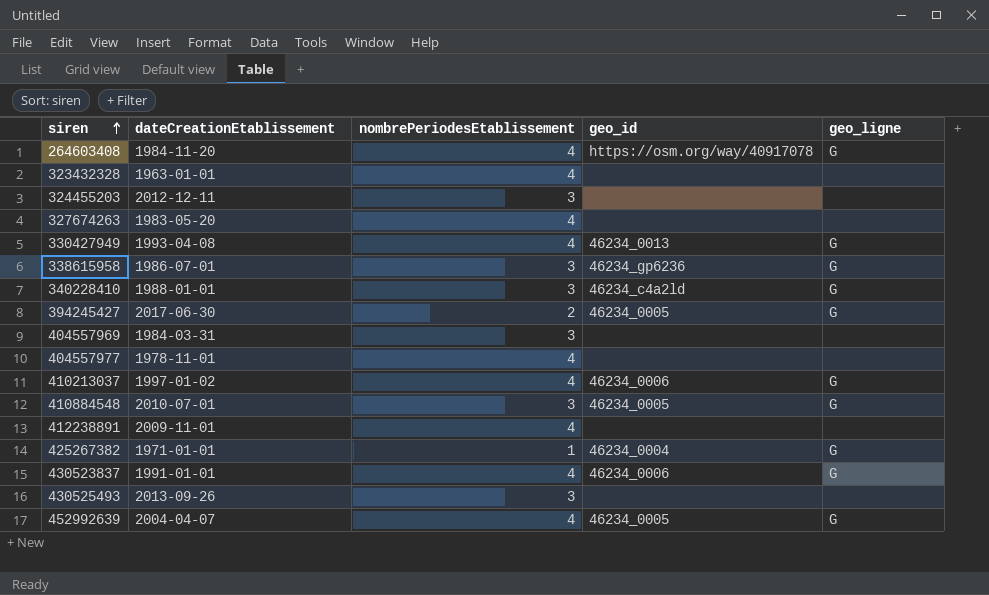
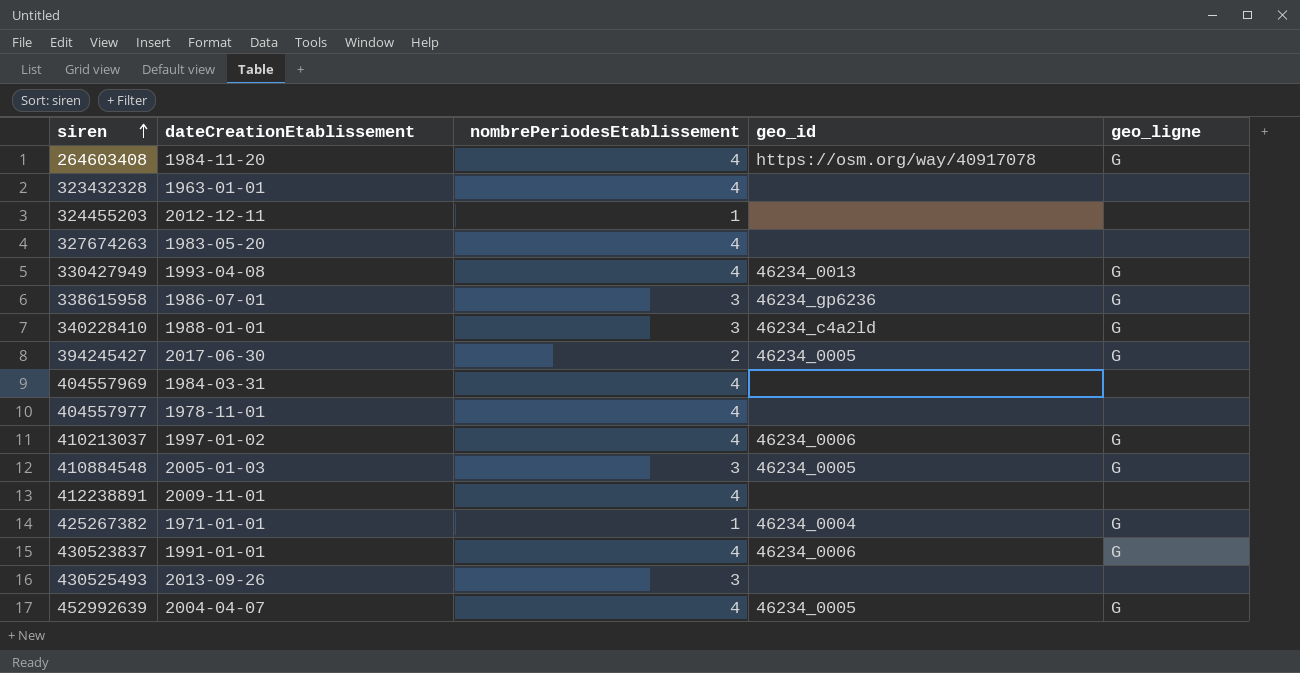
324455203 | nombrePeriodesEtablissement: 3 -> 1
404557969 | nombrePeriodesEtablissement: 3 -> 4
410884548 | dateCreationEtablissement: 2010-07-01 -> 2005-01-03

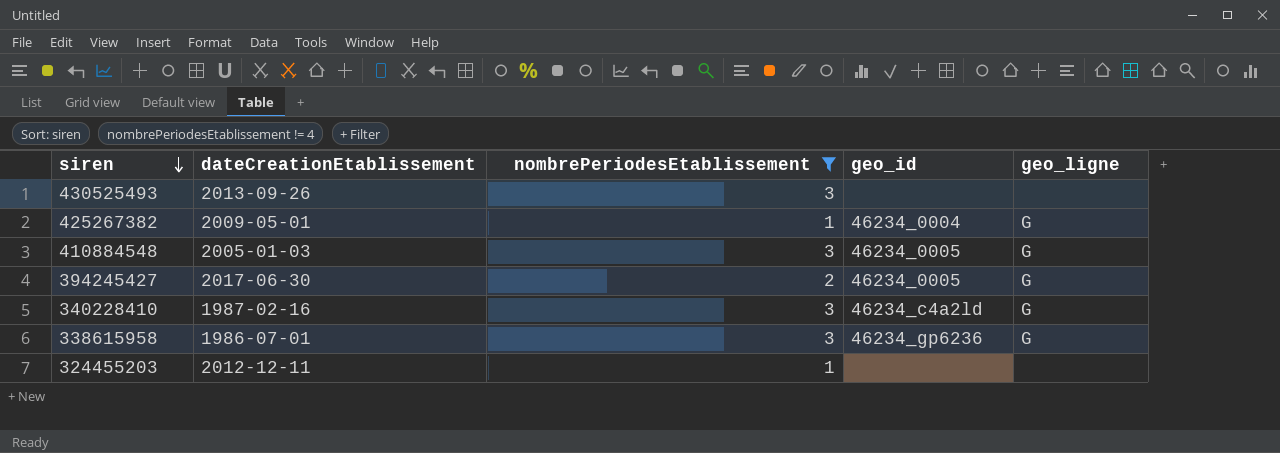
filter: none -> nombrePeriodesEtablissement != 4
row order: siren ascending -> siren descending
425267382 | dateCreationEtablissement: 1971-01-01 -> 2009-05-01
340228410 | dateCreationEtablissement: 1988-01-01 -> 1987-02-16

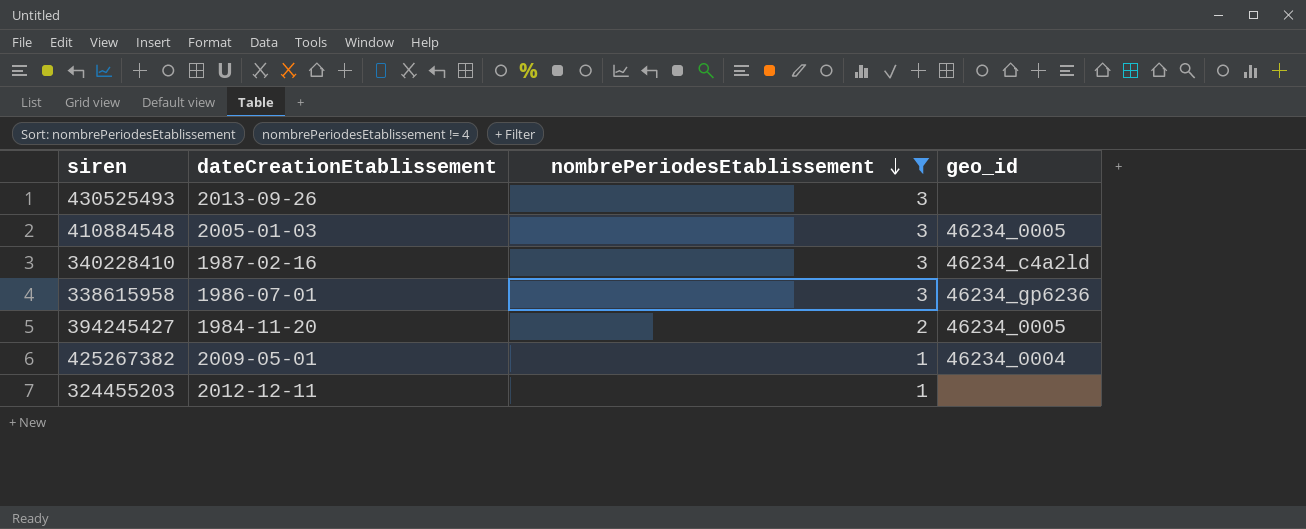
row order: siren descending -> nombrePeriodesEtablissement descending
column geo_ligne | position: 5 -> none
394245427 | dateCreationEtablissement: 2017-06-30 -> 1984-11-20

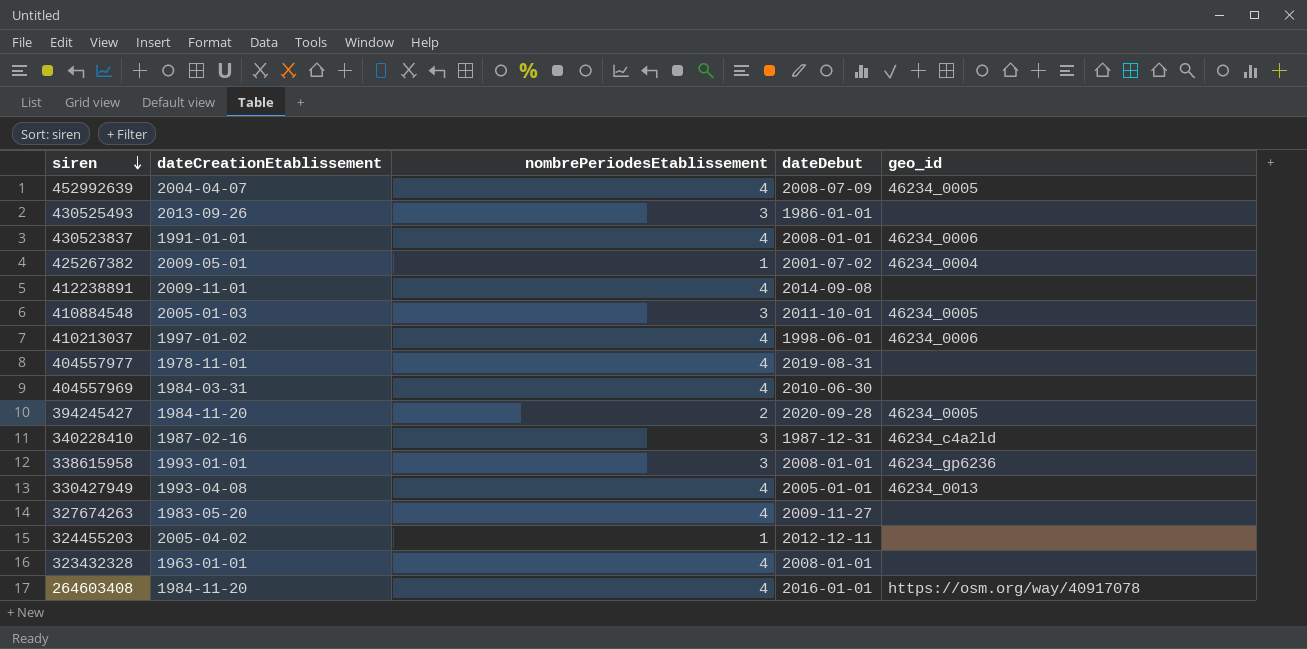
filter: nombrePeriodesEtablissement != 4 -> none
row order: nombrePeriodesEtablissement descending -> siren descending
column dateDebut | position: none -> 4
338615958 | dateCreationEtablissement: 1986-07-01 -> 1993-01-01
324455203 | dateCreationEtablissement: 2012-12-11 -> 2005-04-02

